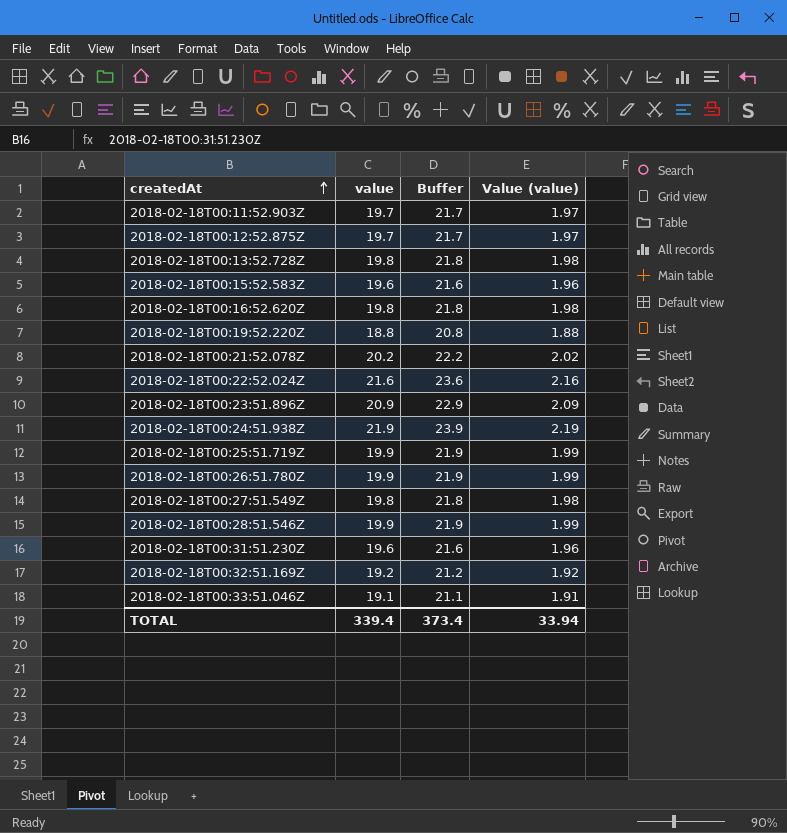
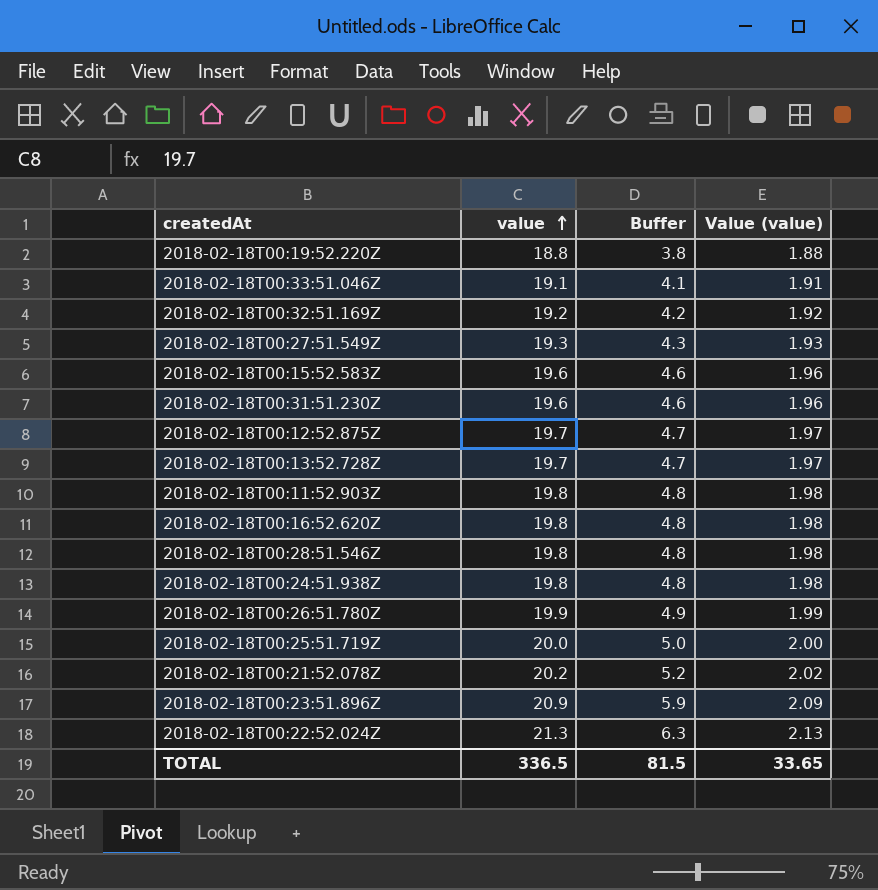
row order: createdAt ascending -> value ascending
column Buffer | formula: [value] + 2 -> [value] - 15
2018-02-18T00:27:51.549Z | value: 19.8 -> 19.3
2018-02-18T00:27:51.549Z | Value (value): 1.98 -> 1.93
2018-02-18T00:13:52.728Z | value: 19.8 -> 19.7
2018-02-18T00:13:52.728Z | Value (value): 1.98 -> 1.97
2018-02-18T00:11:52.903Z | value: 19.7 -> 19.8
2018-02-18T00:11:52.903Z | Value (value): 1.97 -> 1.98
2018-02-18T00:28:51.546Z | value: 19.9 -> 19.8
2018-02-18T00:28:51.546Z | Value (value): 1.99 -> 1.98
2018-02-18T00:24:51.938Z | value: 21.9 -> 19.8
2018-02-18T00:24:51.938Z | Value (value): 2.19 -> 1.98
2018-02-18T00:25:51.719Z | value: 19.9 -> 20.0
2018-02-18T00:25:51.719Z | Value (value): 1.99 -> 2.00
2018-02-18T00:22:52.024Z | value: 21.6 -> 21.3
2018-02-18T00:22:52.024Z | Value (value): 2.16 -> 2.13
TOTAL | value: 339.4 -> 336.5
TOTAL | Buffer: 373.4 -> 81.5
TOTAL | Value (value): 33.94 -> 33.65

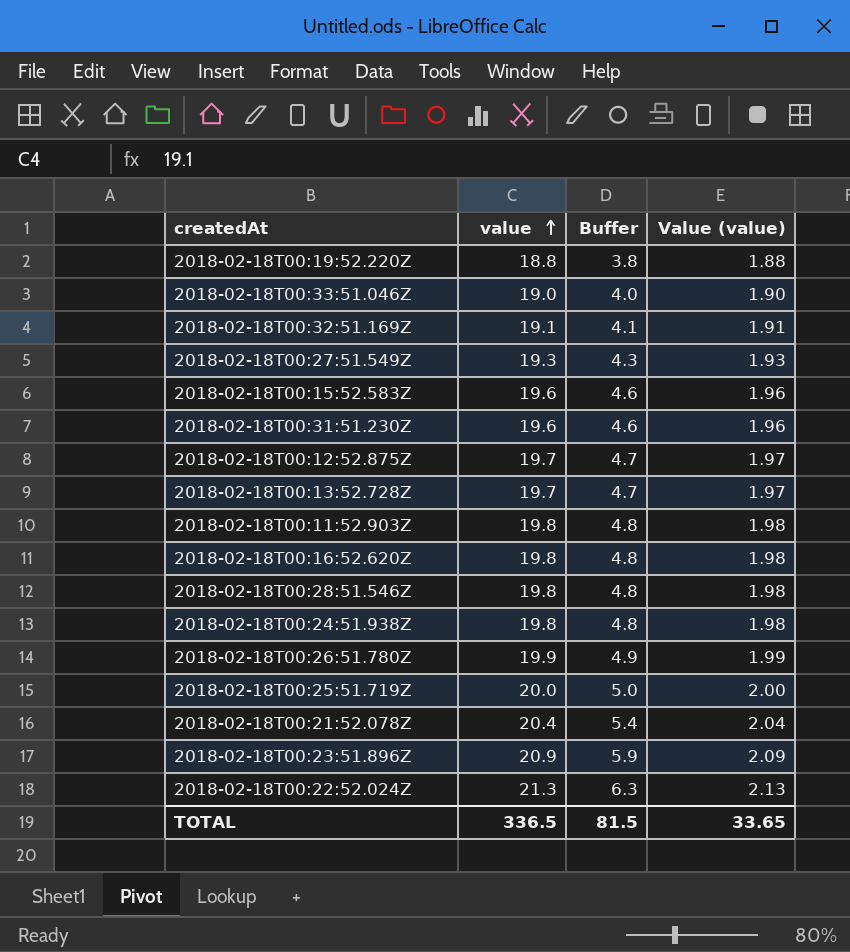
2018-02-18T00:33:51.046Z | value: 19.1 -> 19.0
2018-02-18T00:33:51.046Z | Buffer: 4.1 -> 4.0
2018-02-18T00:33:51.046Z | Value (value): 1.91 -> 1.90
2018-02-18T00:32:51.169Z | value: 19.2 -> 19.1
2018-02-18T00:32:51.169Z | Buffer: 4.2 -> 4.1
2018-02-18T00:32:51.169Z | Value (value): 1.92 -> 1.91
2018-02-18T00:21:52.078Z | value: 20.2 -> 20.4
2018-02-18T00:21:52.078Z | Buffer: 5.2 -> 5.4
2018-02-18T00:21:52.078Z | Value (value): 2.02 -> 2.04

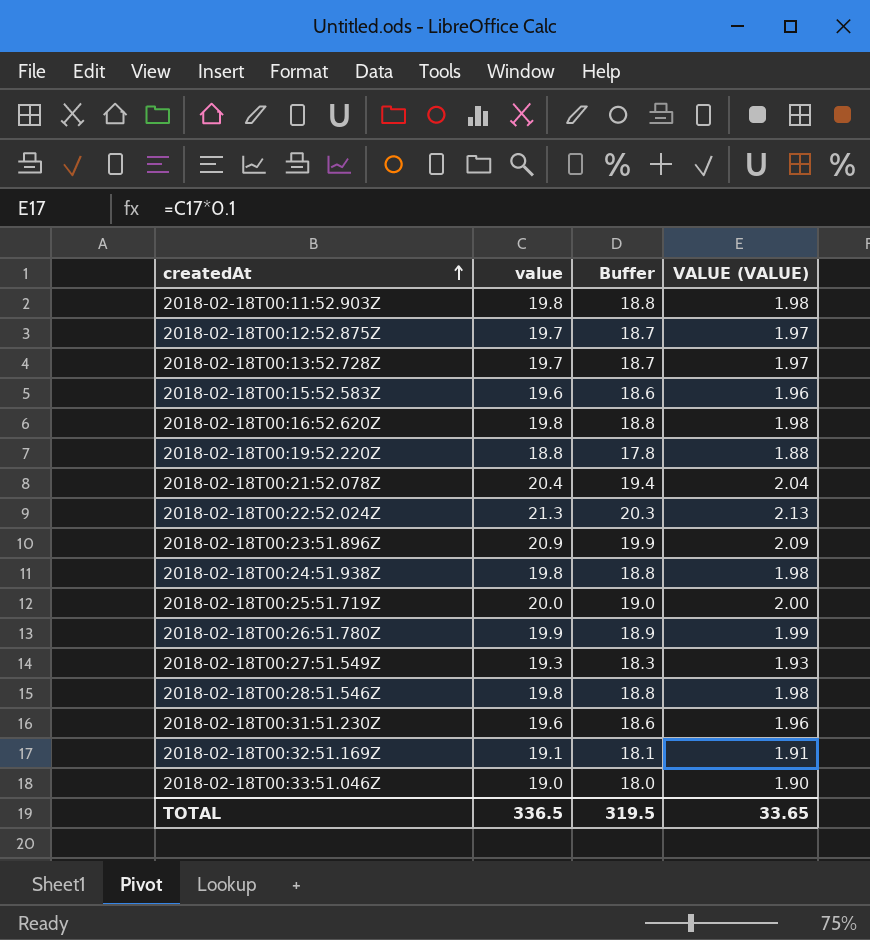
row order: value ascending -> createdAt ascending
column Buffer | formula: [value] - 15 -> [value] - 1
column name: Value (value) -> VALUE (VALUE)
TOTAL | Buffer: 81.5 -> 319.5

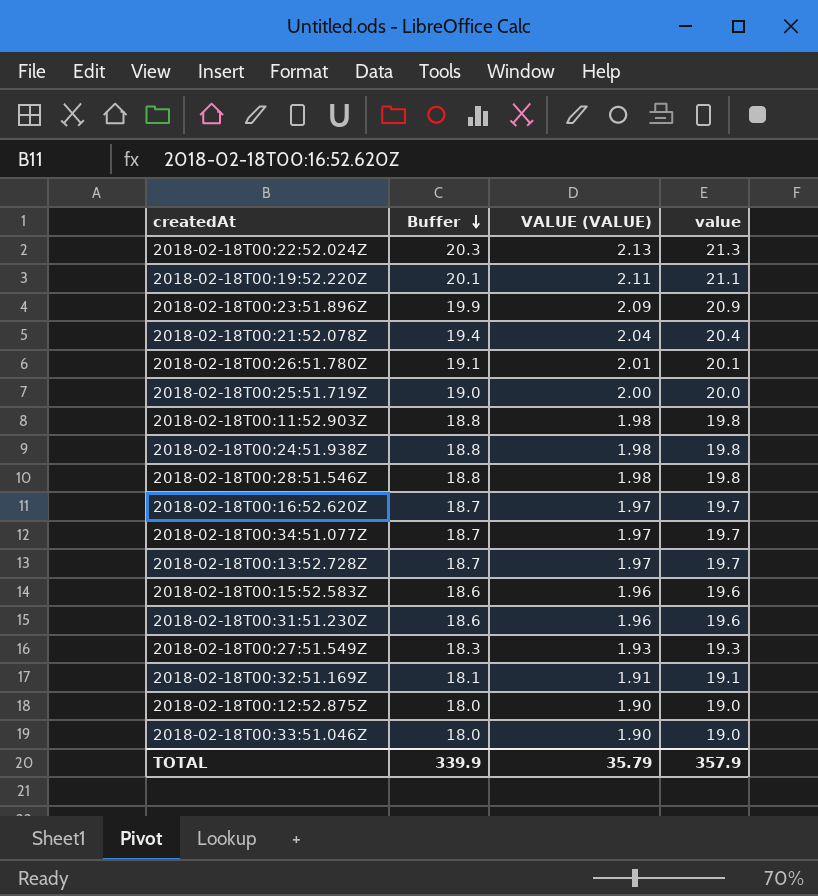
row order: createdAt ascending -> Buffer descending
column value | position: 2 -> 4
2018-02-18T00:19:52.220Z | Buffer: 17.8 -> 20.1
2018-02-18T00:19:52.220Z | VALUE (VALUE): 1.88 -> 2.11
2018-02-18T00:19:52.220Z | value: 18.8 -> 21.1
2018-02-18T00:26:51.780Z | Buffer: 18.9 -> 19.1
2018-02-18T00:26:51.780Z | VALUE (VALUE): 1.99 -> 2.01
2018-02-18T00:26:51.780Z | value: 19.9 -> 20.1
2018-02-18T00:16:52.620Z | Buffer: 18.8 -> 18.7
2018-02-18T00:16:52.620Z | VALUE (VALUE): 1.98 -> 1.97
2018-02-18T00:16:52.620Z | value: 19.8 -> 19.7
row 2018-02-18T00:34:51.077Z: none -> 18.7 | 1.97 | 19.7
2018-02-18T00:12:52.875Z | Buffer: 18.7 -> 18.0
2018-02-18T00:12:52.875Z | VALUE (VALUE): 1.97 -> 1.90
2018-02-18T00:12:52.875Z | value: 19.7 -> 19.0
TOTAL | Buffer: 319.5 -> 339.9
TOTAL | VALUE (VALUE): 33.65 -> 35.79
TOTAL | value: 336.5 -> 357.9

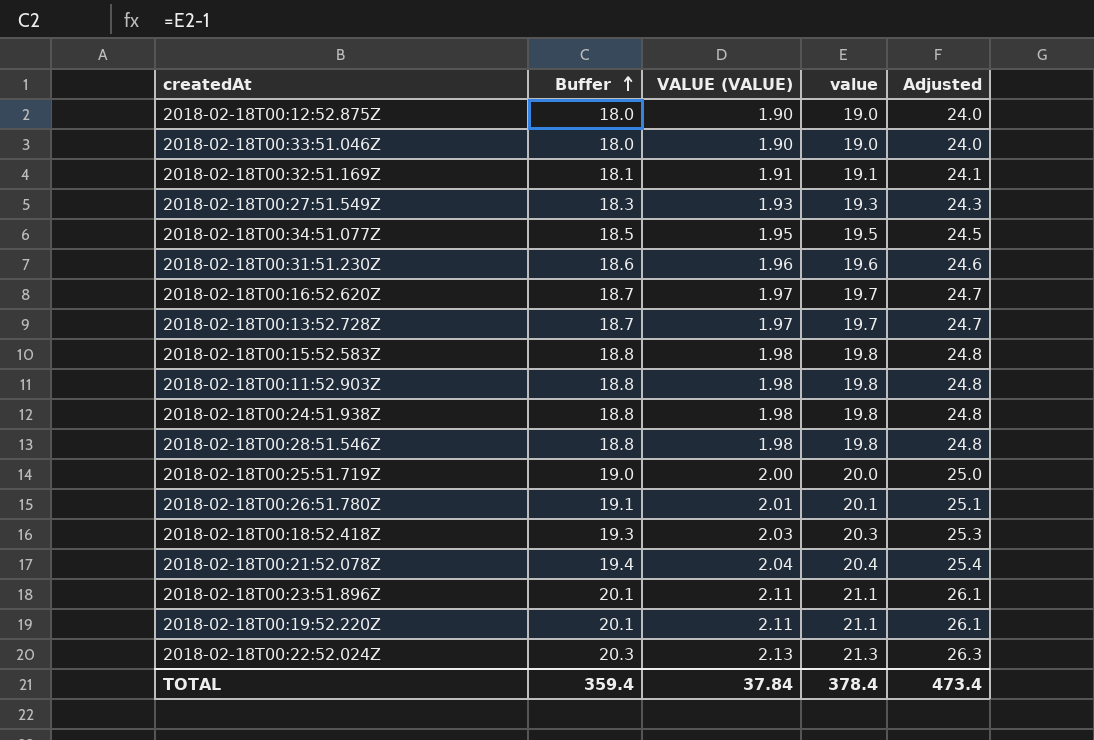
row order: Buffer descending -> Buffer ascending
column Adjusted | formula: none -> [value] + 5
2018-02-18T00:34:51.077Z | Buffer: 18.7 -> 18.5
2018-02-18T00:34:51.077Z | VALUE (VALUE): 1.97 -> 1.95
2018-02-18T00:34:51.077Z | value: 19.7 -> 19.5
2018-02-18T00:15:52.583Z | Buffer: 18.6 -> 18.8
2018-02-18T00:15:52.583Z | VALUE (VALUE): 1.96 -> 1.98
2018-02-18T00:15:52.583Z | value: 19.6 -> 19.8
row 2018-02-18T00:18:52.418Z: none -> 19.3 | 2.03 | 20.3 | 25.3
2018-02-18T00:23:51.896Z | Buffer: 19.9 -> 20.1
2018-02-18T00:23:51.896Z | VALUE (VALUE): 2.09 -> 2.11
2018-02-18T00:23:51.896Z | value: 20.9 -> 21.1
TOTAL | Buffer: 339.9 -> 359.4
TOTAL | VALUE (VALUE): 35.79 -> 37.84
TOTAL | value: 357.9 -> 378.4

